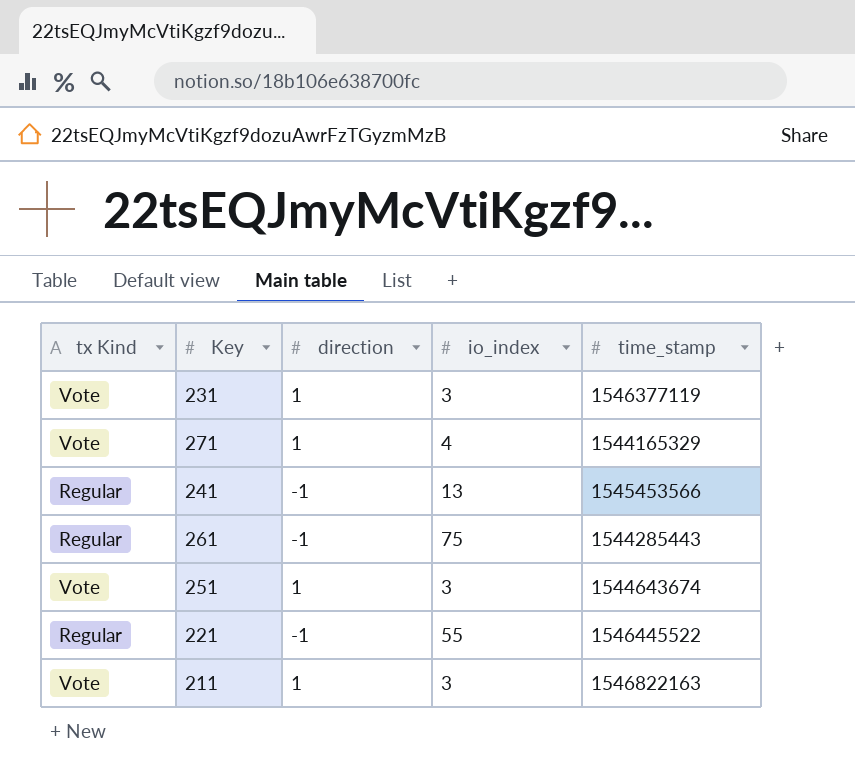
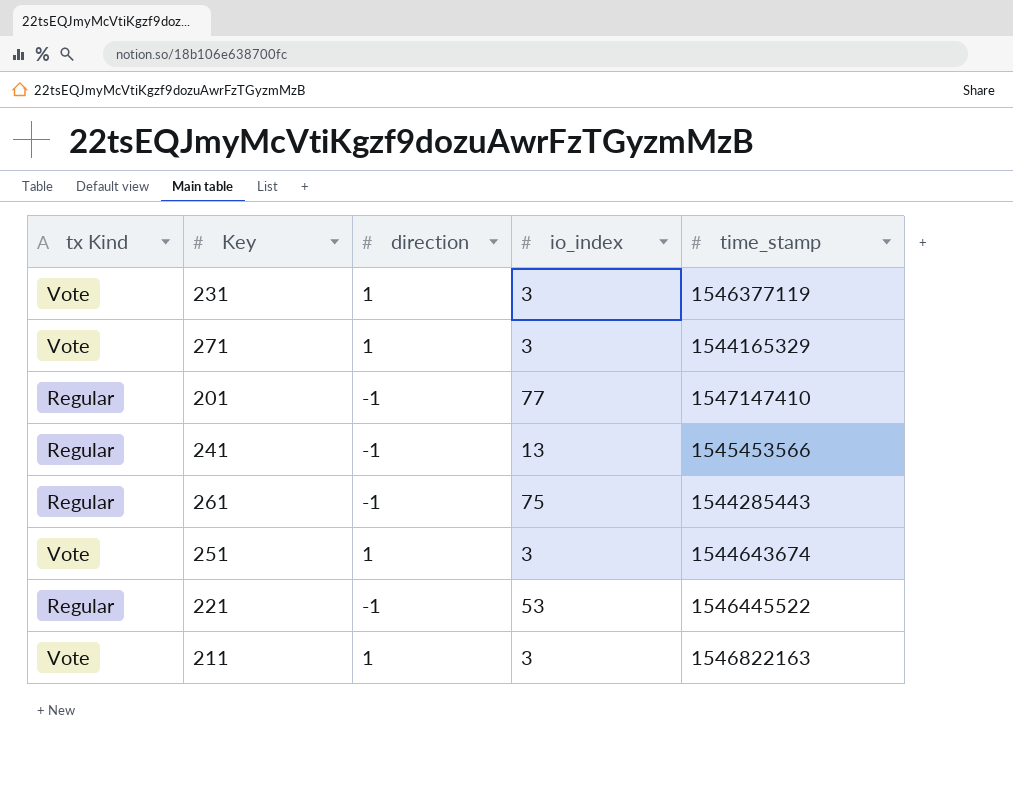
271 | io_index: 4 -> 3
row 201: none -> Regular | -1 | 77 | 1547147410
221 | io_index: 55 -> 53

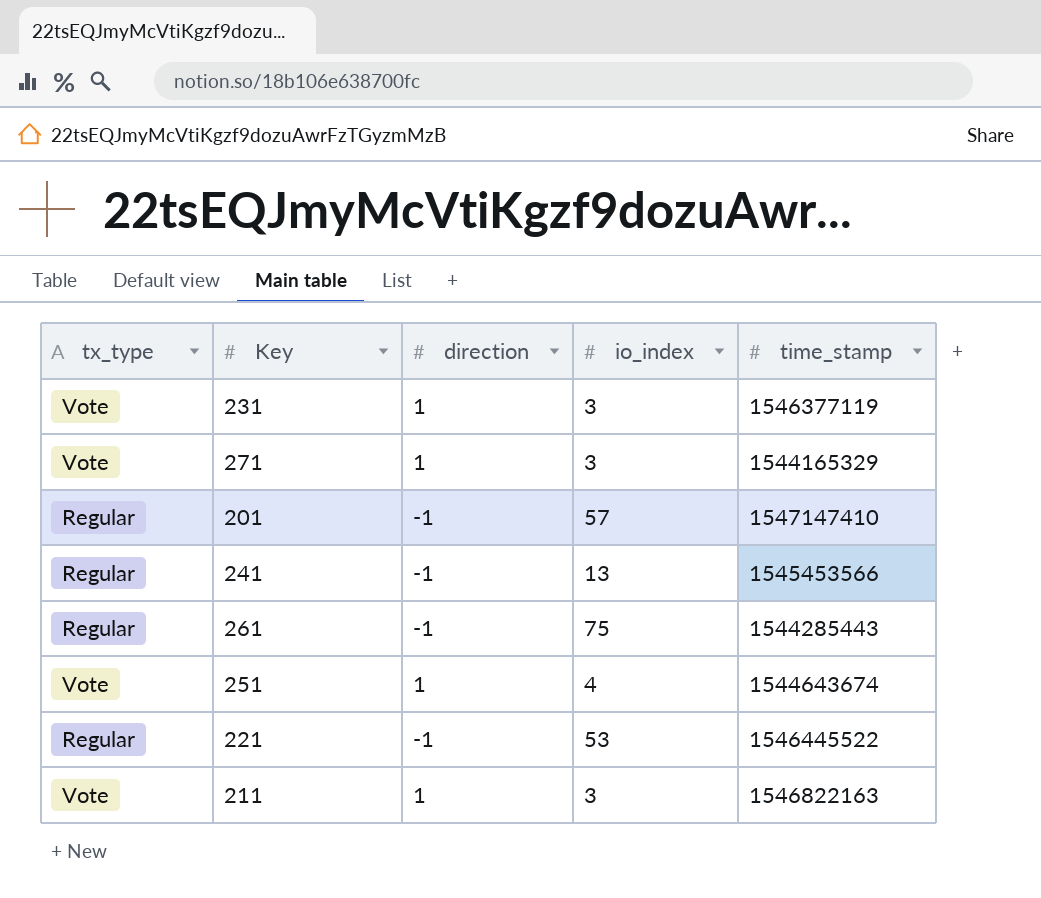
column name: tx Kind -> tx_type
201 | io_index: 77 -> 57
251 | io_index: 3 -> 4

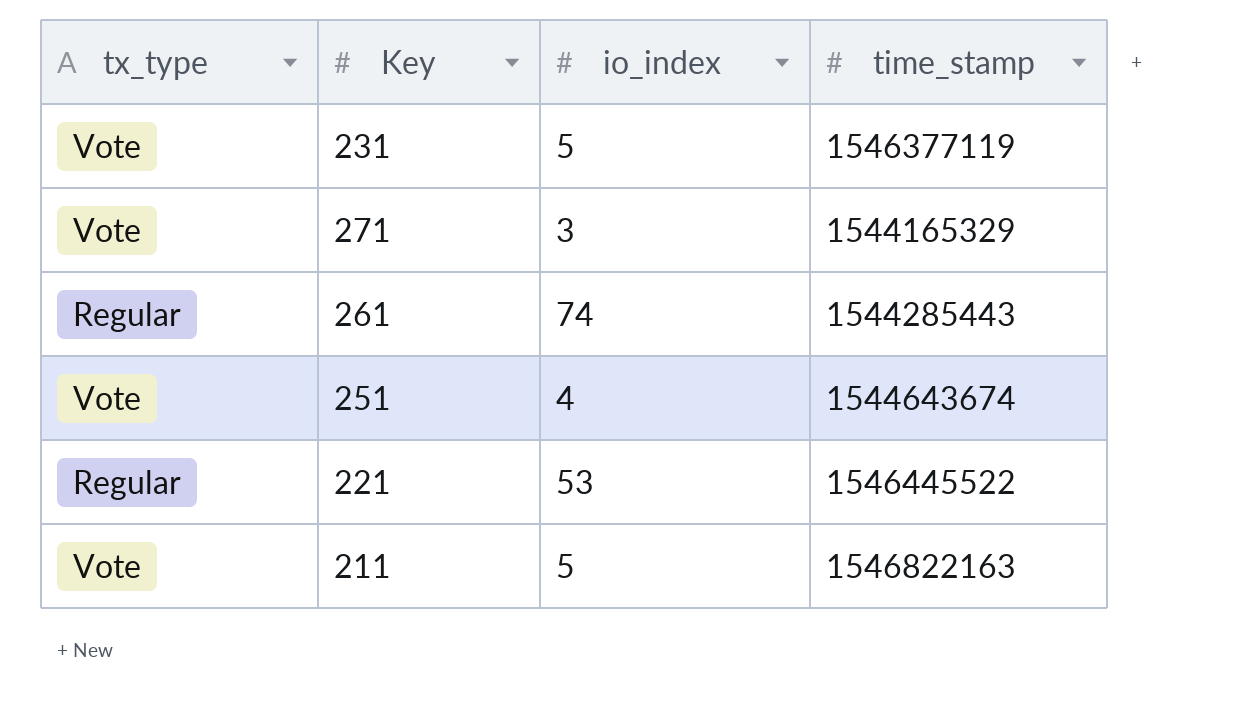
column direction | position: 3 -> none
row 201: Regular | -1 | 57 | 1547147410 -> none
row 241: Regular | -1 | 13 | 1545453566 -> none
231 | io_index: 3 -> 5
261 | io_index: 75 -> 74
211 | io_index: 3 -> 5

